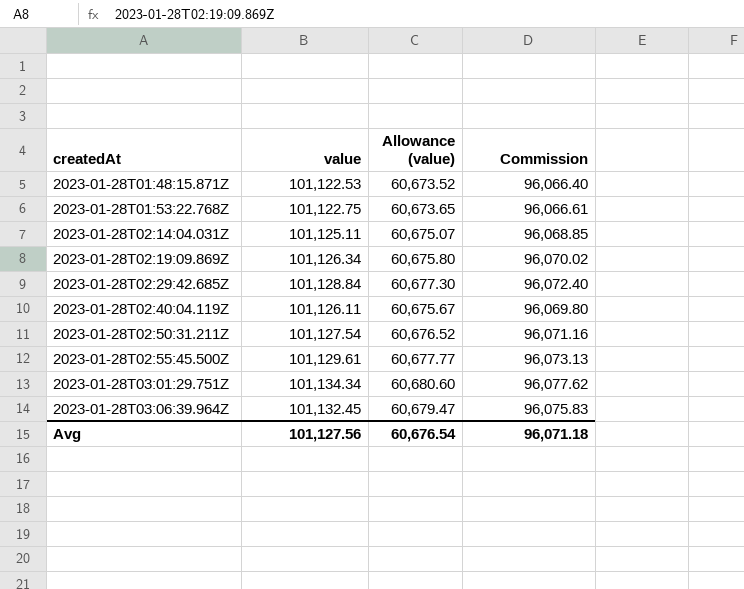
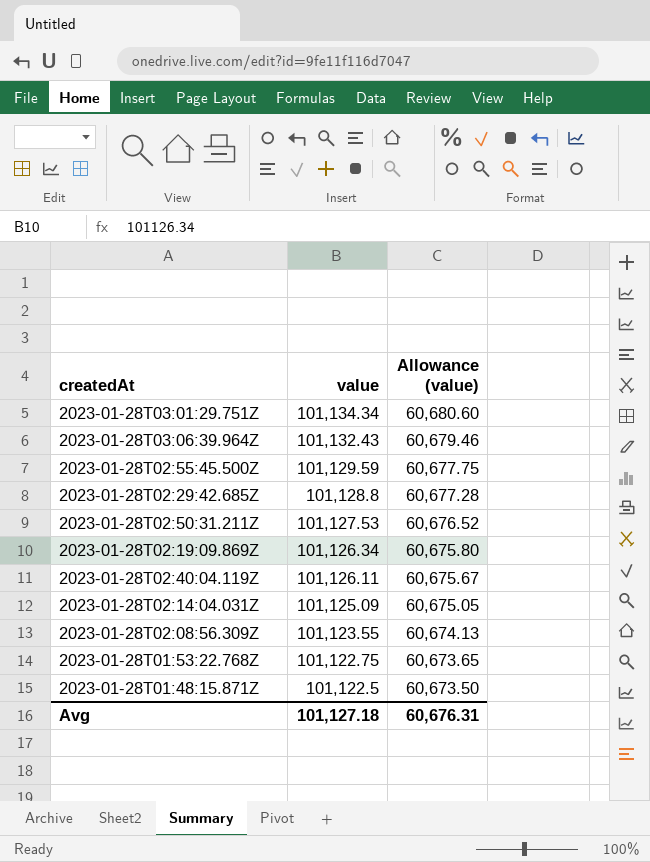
row order: createdAt ascending -> value descending
column Commission | formula: [value] * 0.95 -> none
2023-01-28T03:06:39.964Z | value: 101,132.45 -> 101,132.43
2023-01-28T03:06:39.964Z | Allowance (value): 60,679.47 -> 60,679.46
2023-01-28T02:55:45.500Z | value: 101,129.61 -> 101,129.59
2023-01-28T02:55:45.500Z | Allowance (value): 60,677.77 -> 60,677.75
2023-01-28T02:29:42.685Z | value: 101,128.84 -> 101,128.8
2023-01-28T02:29:42.685Z | Allowance (value): 60,677.30 -> 60,677.28
2023-01-28T02:50:31.211Z | value: 101,127.54 -> 101,127.53
2023-01-28T02:14:04.031Z | value: 101,125.11 -> 101,125.09
2023-01-28T02:14:04.031Z | Allowance (value): 60,675.07 -> 60,675.05
row 2023-01-28T02:08:56.309Z: none -> 101,123.55 | 60,674.13
2023-01-28T01:48:15.871Z | value: 101,122.53 -> 101,122.5
2023-01-28T01:48:15.871Z | Allowance (value): 60,673.52 -> 60,673.50
Avg | value: 101,127.56 -> 101,127.18
Avg | Allowance (value): 60,676.54 -> 60,676.31

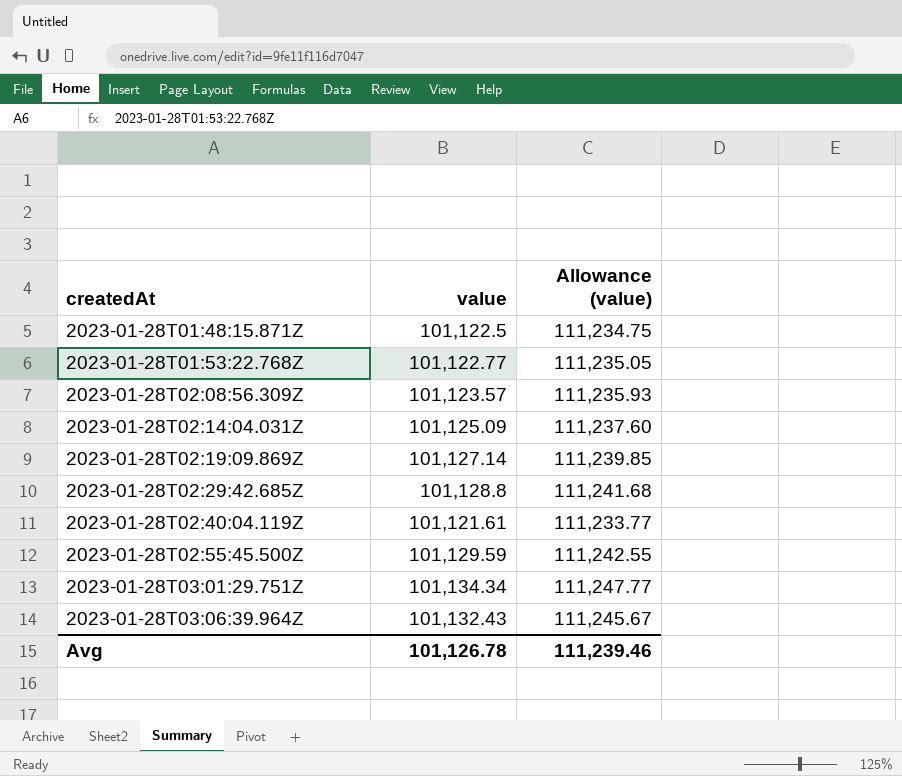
row order: value descending -> createdAt ascending
column Allowance (value) | formula: [value] * 0.6 -> [value] * 1.1
row 2023-01-28T02:50:31.211Z: 101,127.53 | 60,676.52 -> none
2023-01-28T01:53:22.768Z | value: 101,122.75 -> 101,122.77
2023-01-28T02:08:56.309Z | value: 101,123.55 -> 101,123.57
2023-01-28T02:19:09.869Z | value: 101,126.34 -> 101,127.14
2023-01-28T02:40:04.119Z | value: 101,126.11 -> 101,121.61
Avg | value: 101,127.18 -> 101,126.78
Avg | Allowance (value): 60,676.31 -> 111,239.46

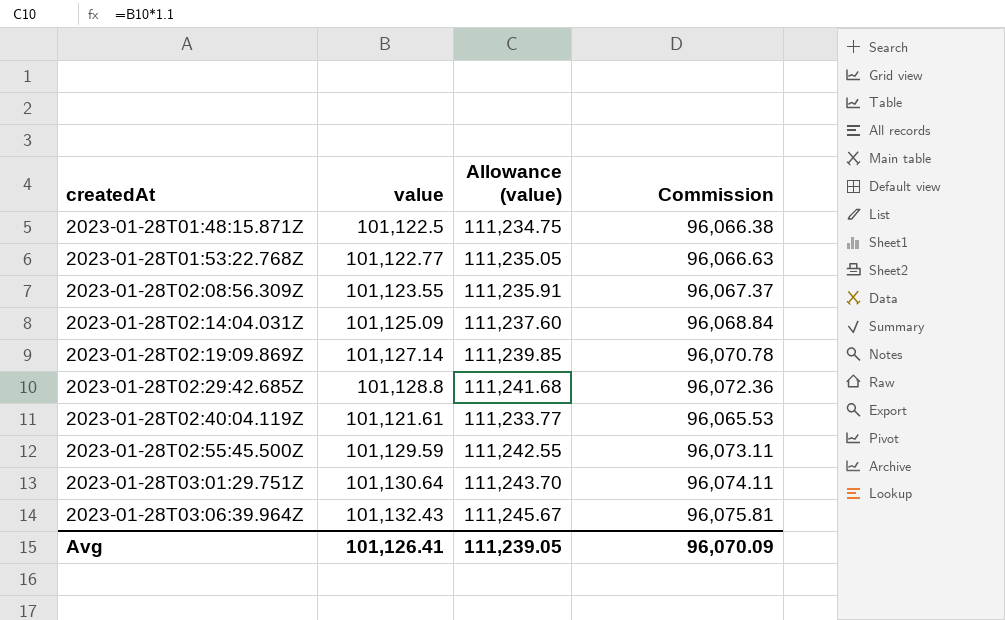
column Commission | formula: none -> [value] * 0.95
2023-01-28T02:08:56.309Z | value: 101,123.57 -> 101,123.55
2023-01-28T02:08:56.309Z | Allowance (value): 111,235.93 -> 111,235.91
2023-01-28T03:01:29.751Z | value: 101,134.34 -> 101,130.64
2023-01-28T03:01:29.751Z | Allowance (value): 111,247.77 -> 111,243.70
Avg | value: 101,126.78 -> 101,126.41
Avg | Allowance (value): 111,239.46 -> 111,239.05

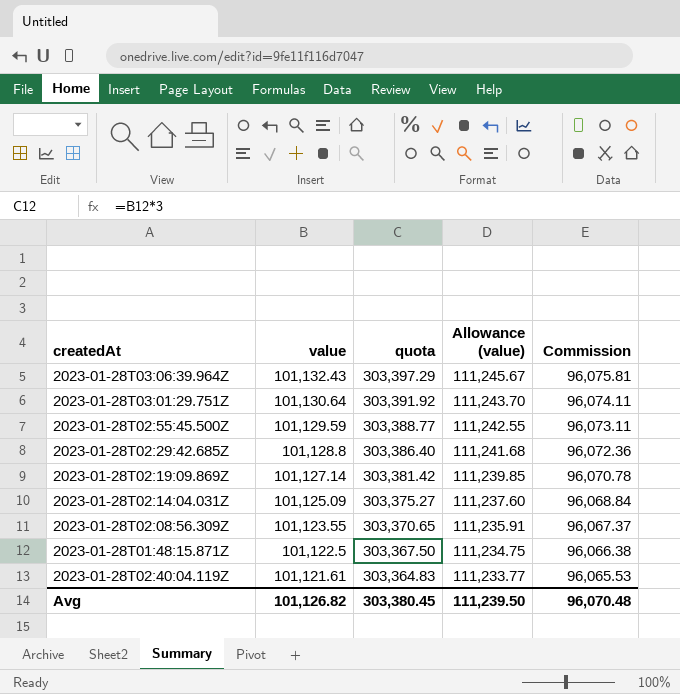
row order: createdAt ascending -> value descending
column quota | formula: none -> [value] * 3
row 2023-01-28T01:53:22.768Z: 101,122.77 | 111,235.05 | 96,066.63 -> none
Avg | value: 101,126.41 -> 101,126.82
Avg | Allowance (value): 111,239.05 -> 111,239.50
Avg | Commission: 96,070.09 -> 96,070.48

